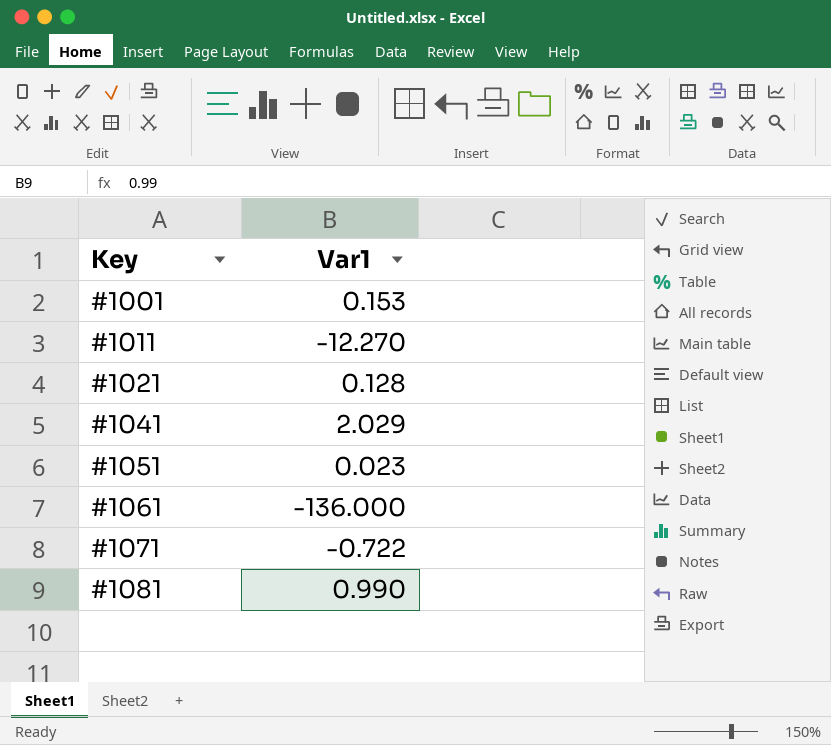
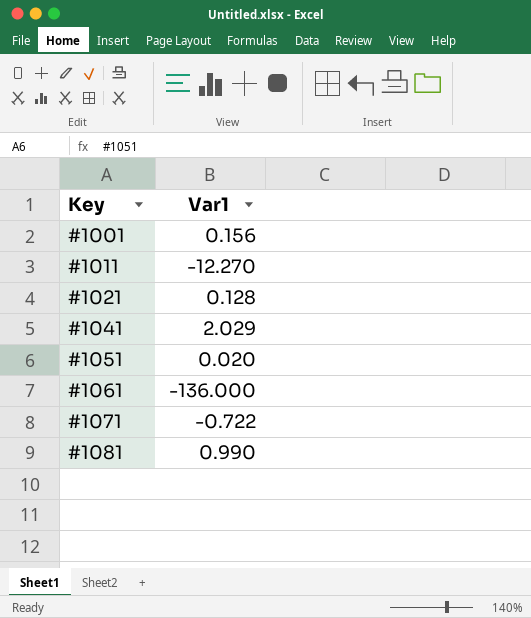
#1001 | Var1: 0.153 -> 0.156
#1051 | Var1: 0.023 -> 0.020

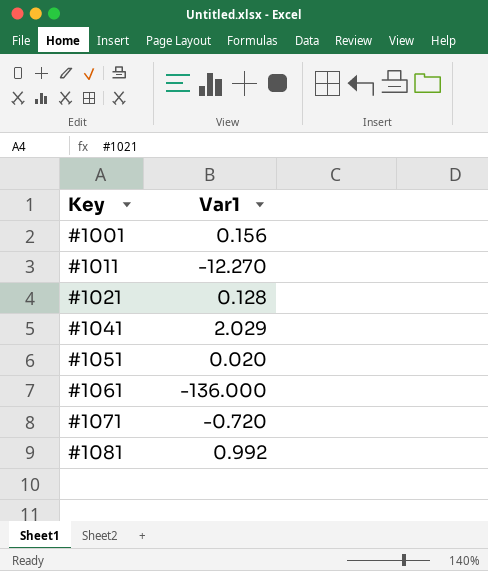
#1071 | Var1: -0.722 -> -0.720
#1081 | Var1: 0.990 -> 0.992

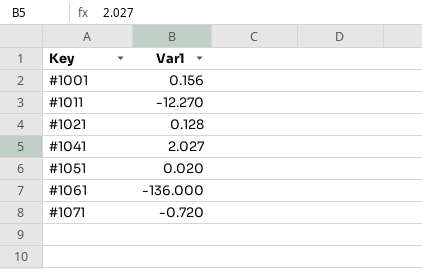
row #1081: 0.992 -> none
#1041 | Var1: 2.029 -> 2.027

